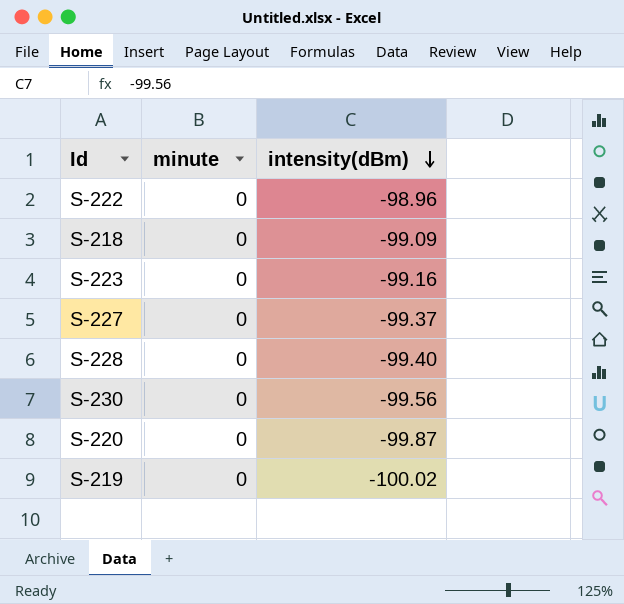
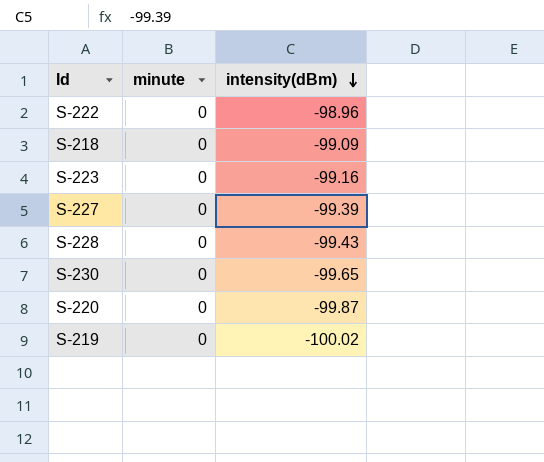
S-227 | intensity(dBm): -99.37 -> -99.39
S-228 | intensity(dBm): -99.40 -> -99.43
S-230 | intensity(dBm): -99.56 -> -99.65

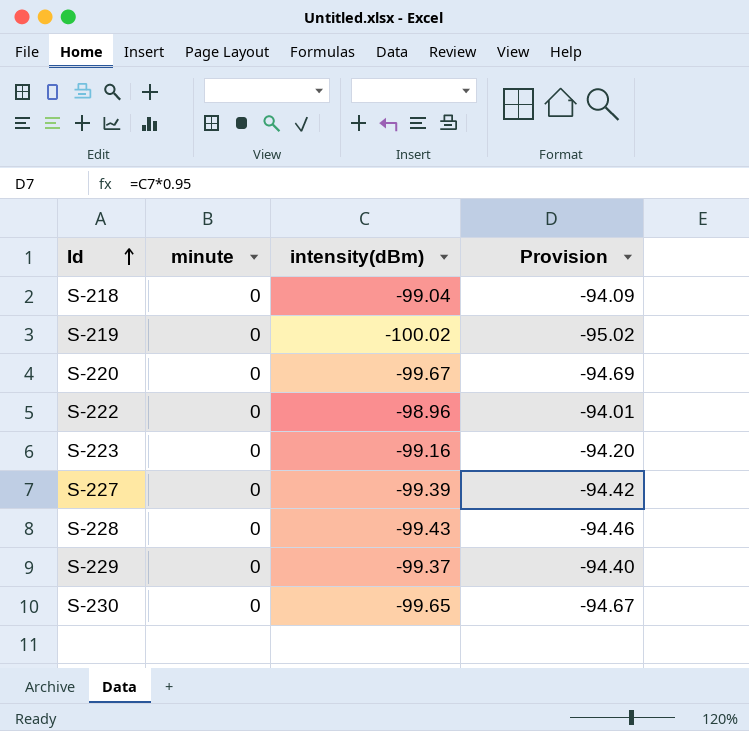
row order: intensity(dBm) descending -> Id ascending
column Provision | formula: none -> [intensity(dBm)] * 0.95
S-218 | intensity(dBm): -99.09 -> -99.04
S-220 | intensity(dBm): -99.87 -> -99.67
row S-229: none -> 0 | -99.37 | -94.40

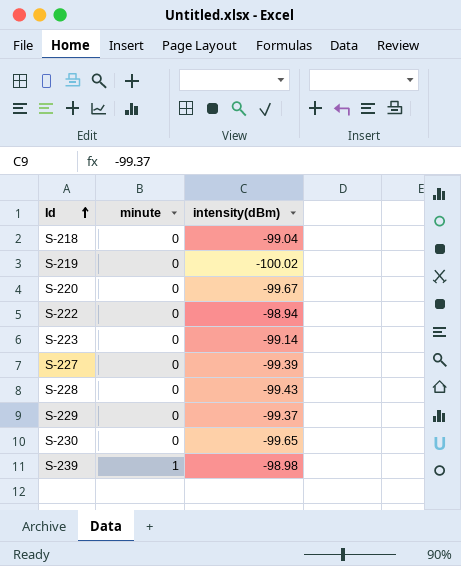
column Provision | formula: [intensity(dBm)] * 0.95 -> none
S-222 | intensity(dBm): -98.96 -> -98.94
S-223 | intensity(dBm): -99.16 -> -99.14
row S-239: none -> 1 | -98.98

